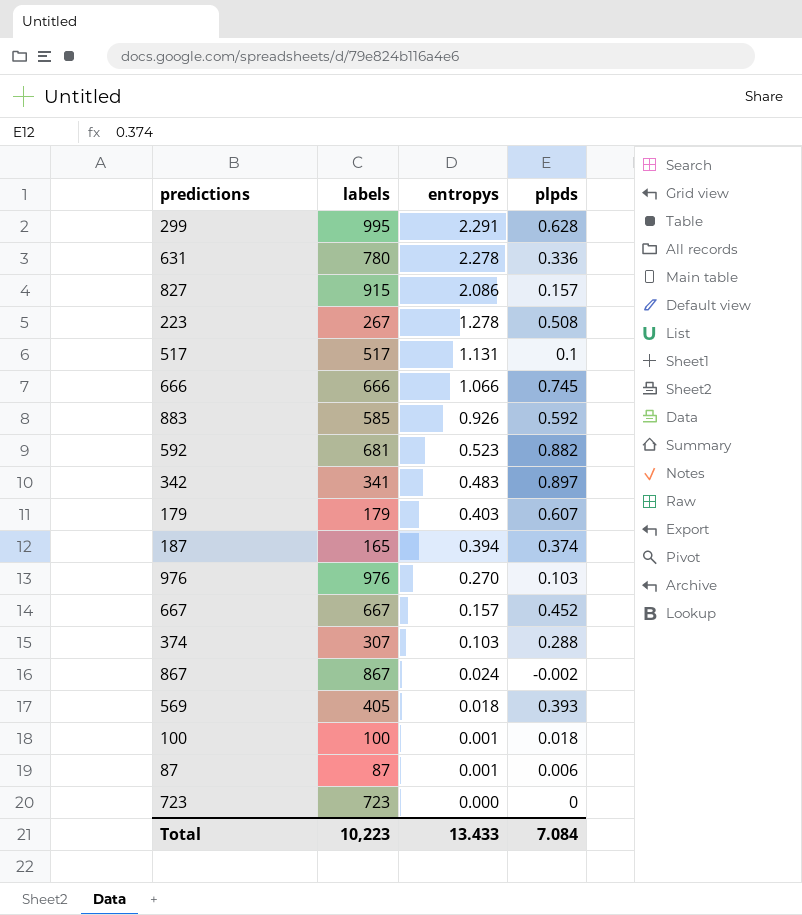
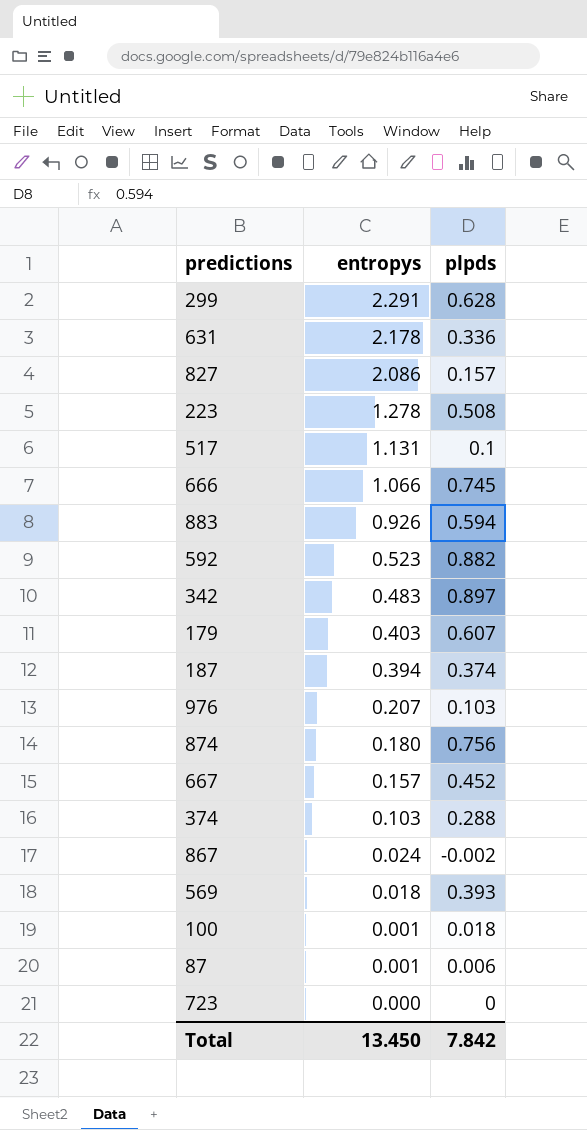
column labels | position: 2 -> none
631 | entropys: 2.278 -> 2.178
883 | plpds: 0.592 -> 0.594
976 | entropys: 0.270 -> 0.207
row 874: none -> 0.180 | 0.756
Total | entropys: 13.433 -> 13.450
Total | plpds: 7.084 -> 7.842

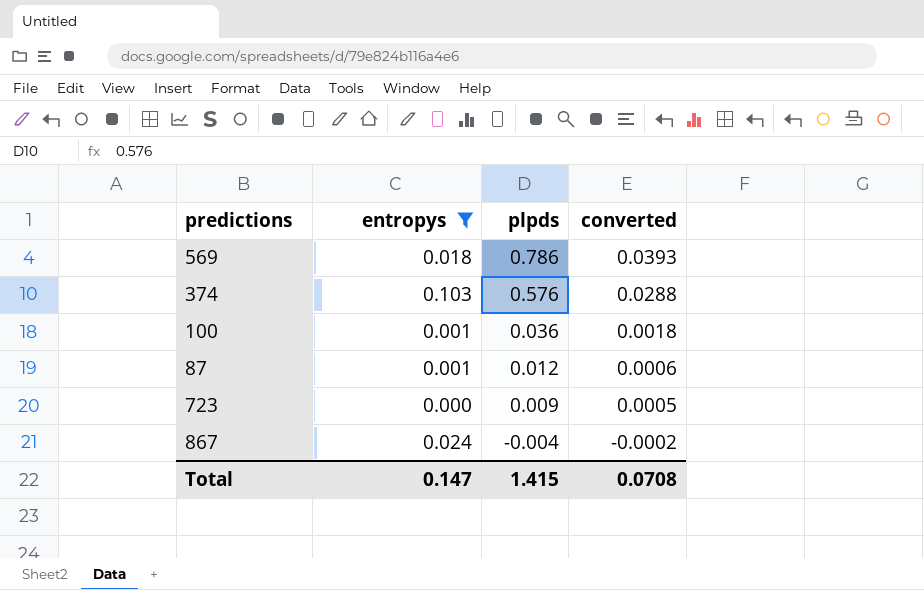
filter: none -> entropys <= 0.103
row order: entropys descending -> plpds descending
column converted | formula: none -> [plpds] * 0.05
569 | plpds: 0.393 -> 0.786
374 | plpds: 0.288 -> 0.576
100 | plpds: 0.018 -> 0.036
87 | plpds: 0.006 -> 0.012
723 | plpds: 0 -> 0.009
867 | plpds: -0.002 -> -0.004
Total | entropys: 13.450 -> 0.147
Total | plpds: 7.842 -> 1.415

